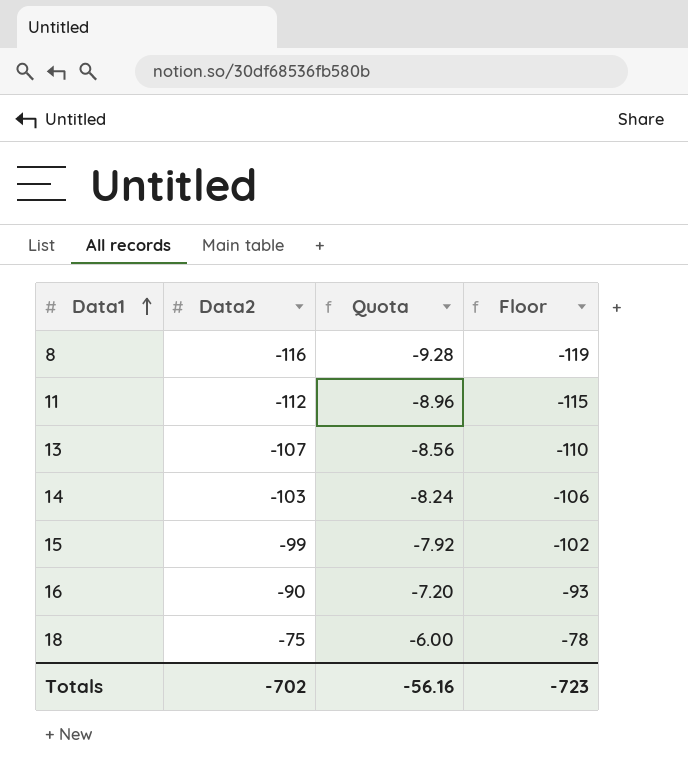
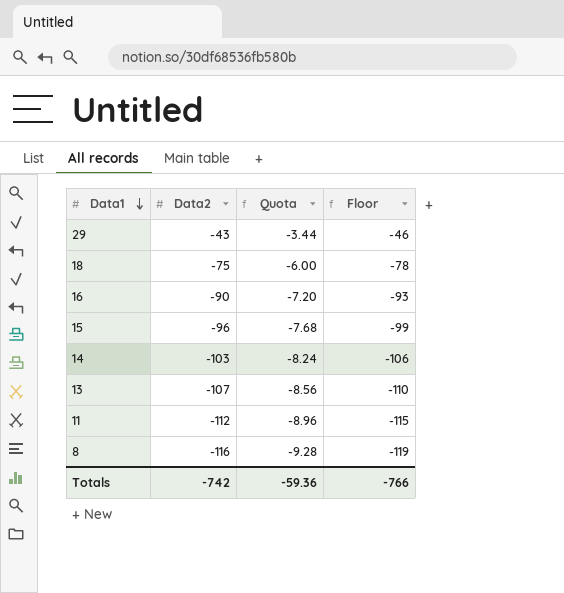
row order: Data1 ascending -> Data1 descending
row 29: none -> -43 | -3.44 | -46
15 | Data2: -99 -> -96
15 | Quota: -7.92 -> -7.68
15 | Floor: -102 -> -99
Totals | Data2: -702 -> -742
Totals | Quota: -56.16 -> -59.36
Totals | Floor: -723 -> -766

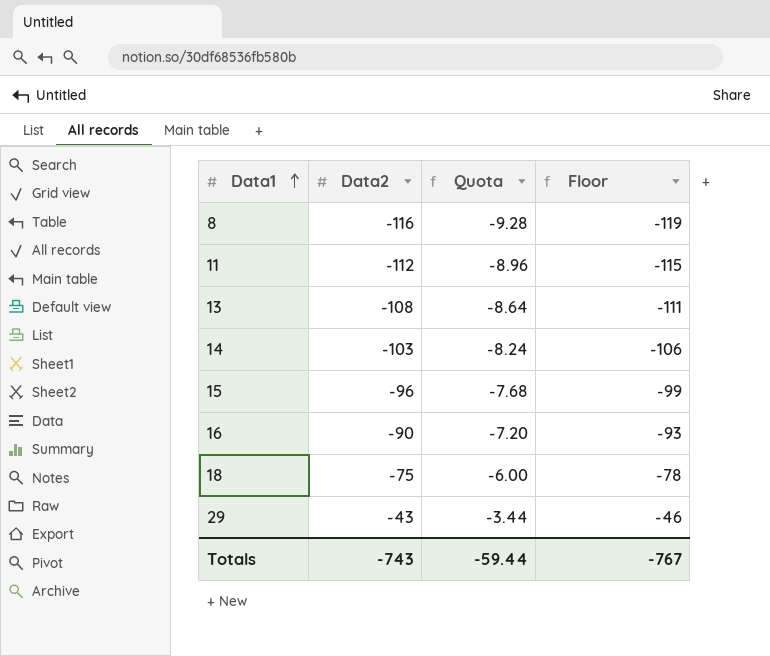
row order: Data1 descending -> Data1 ascending
13 | Data2: -107 -> -108
13 | Quota: -8.56 -> -8.64
13 | Floor: -110 -> -111
Totals | Data2: -742 -> -743
Totals | Quota: -59.36 -> -59.44
Totals | Floor: -766 -> -767

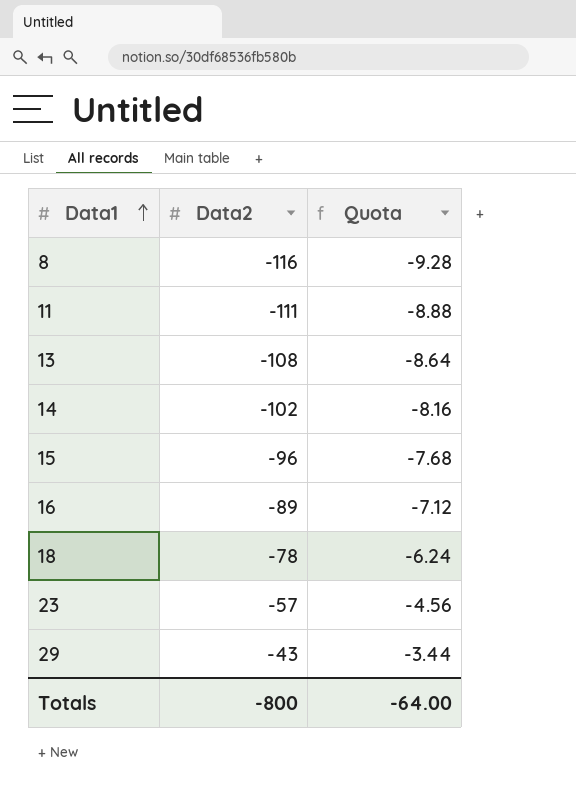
column Floor | formula: [Data2] - 3 -> none
11 | Data2: -112 -> -111
11 | Quota: -8.96 -> -8.88
14 | Data2: -103 -> -102
14 | Quota: -8.24 -> -8.16
16 | Data2: -90 -> -89
16 | Quota: -7.20 -> -7.12
18 | Data2: -75 -> -78
18 | Quota: -6.00 -> -6.24
row 23: none -> -57 | -4.56
Totals | Data2: -743 -> -800
Totals | Quota: -59.44 -> -64.00

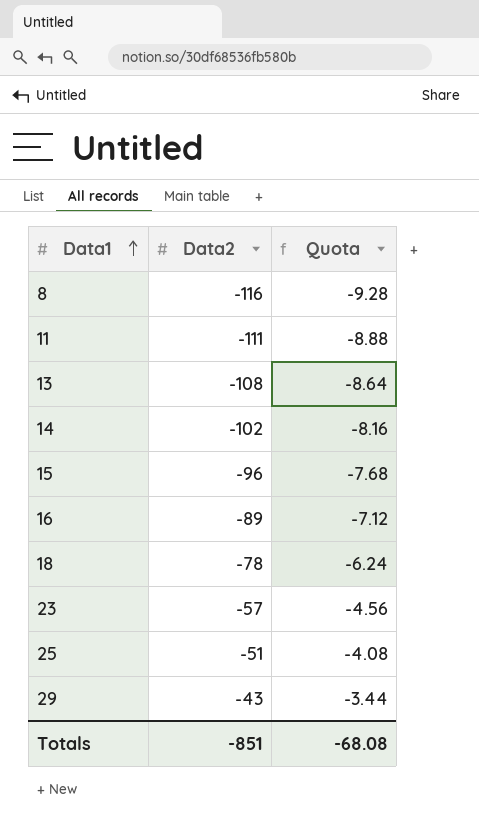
row 25: none -> -51 | -4.08
Totals | Data2: -800 -> -851
Totals | Quota: -64.00 -> -68.08

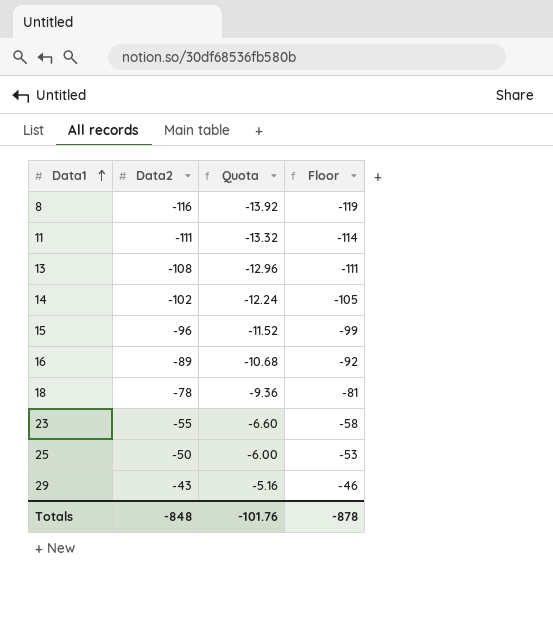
column Quota | formula: [Data2] * 0.08 -> [Data2] * 0.12
column Floor | formula: none -> [Data2] - 3
23 | Data2: -57 -> -55
25 | Data2: -51 -> -50
Totals | Data2: -851 -> -848
Totals | Quota: -68.08 -> -101.76

